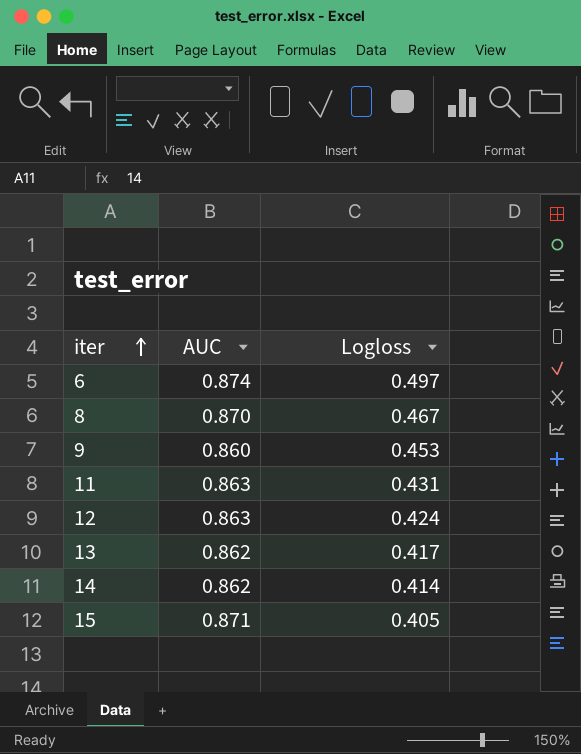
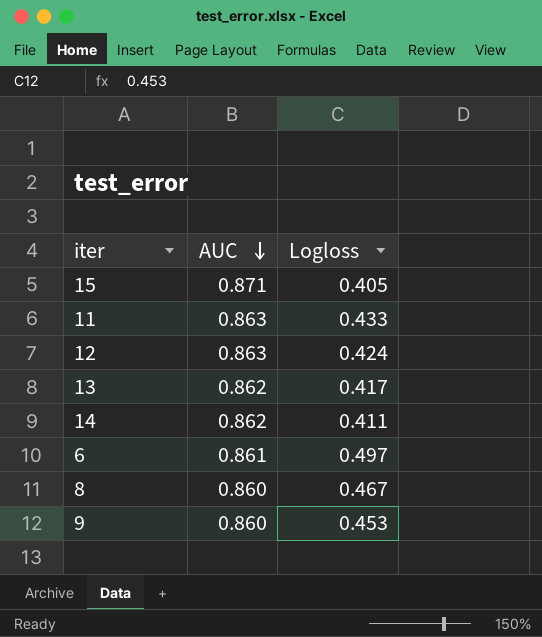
row order: iter ascending -> AUC descending
11 | Logloss: 0.431 -> 0.433
14 | Logloss: 0.414 -> 0.411
6 | AUC: 0.874 -> 0.861
8 | AUC: 0.870 -> 0.860

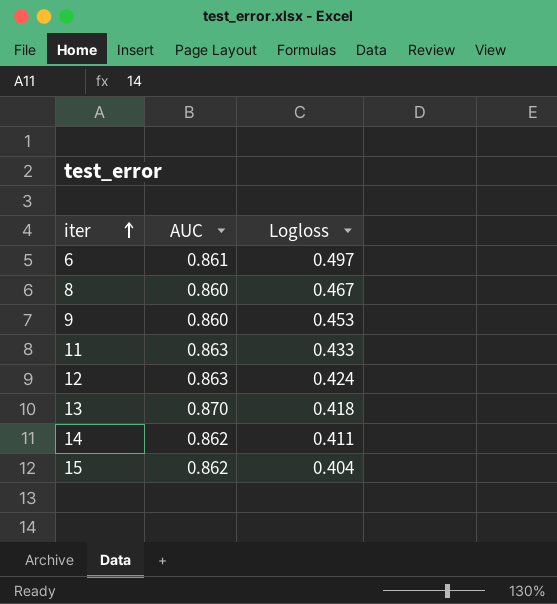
row order: AUC descending -> iter ascending
13 | AUC: 0.862 -> 0.870
13 | Logloss: 0.417 -> 0.418
15 | AUC: 0.871 -> 0.862
15 | Logloss: 0.405 -> 0.404

